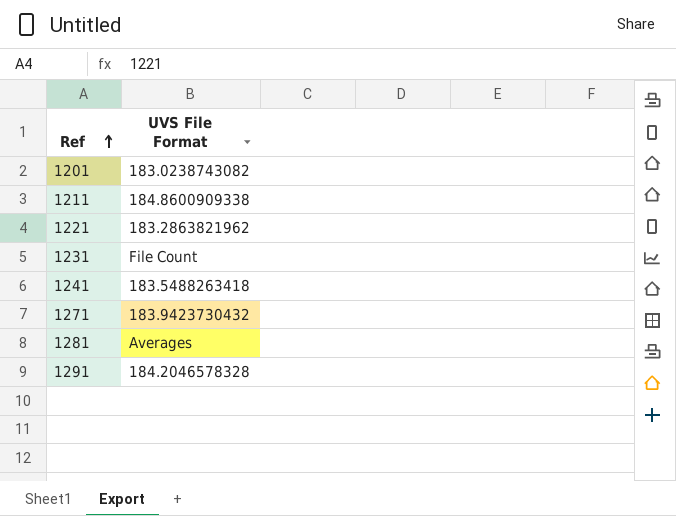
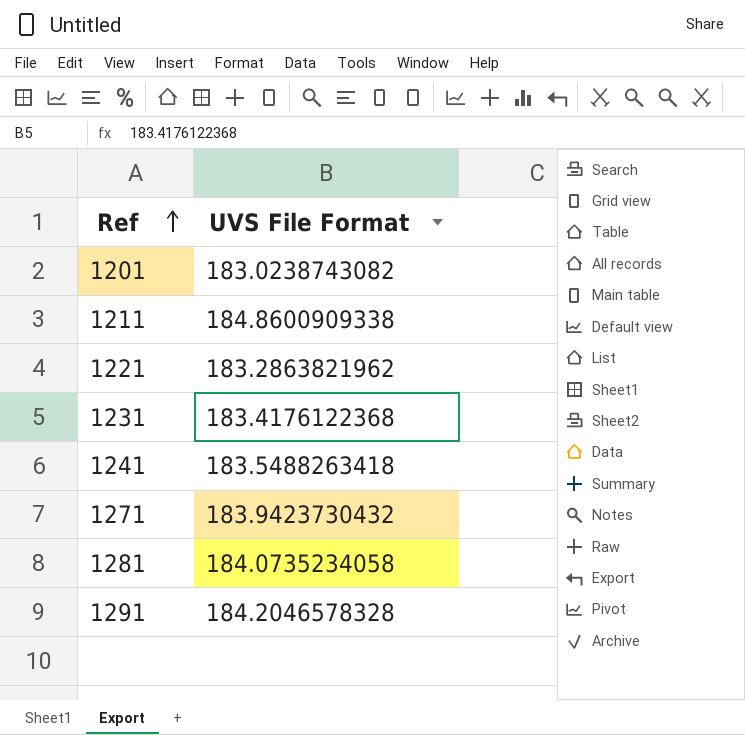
1231 | UVS File Format: File Count -> 183.4176122368
1281 | UVS File Format: Averages -> 184.0735234058

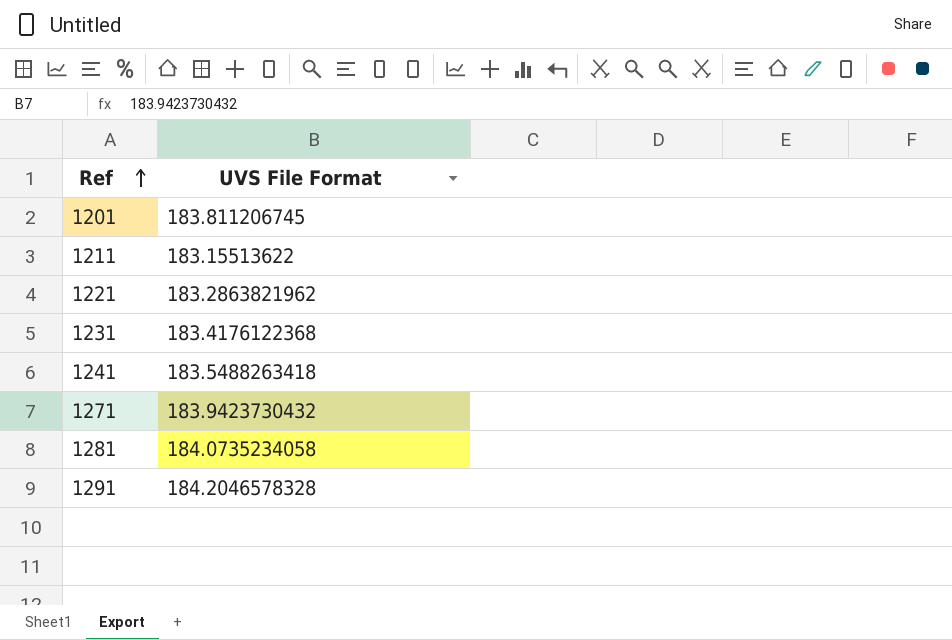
1201 | UVS File Format: 183.0238743082 -> 183.811206745
1211 | UVS File Format: 184.8600909338 -> 183.15513622

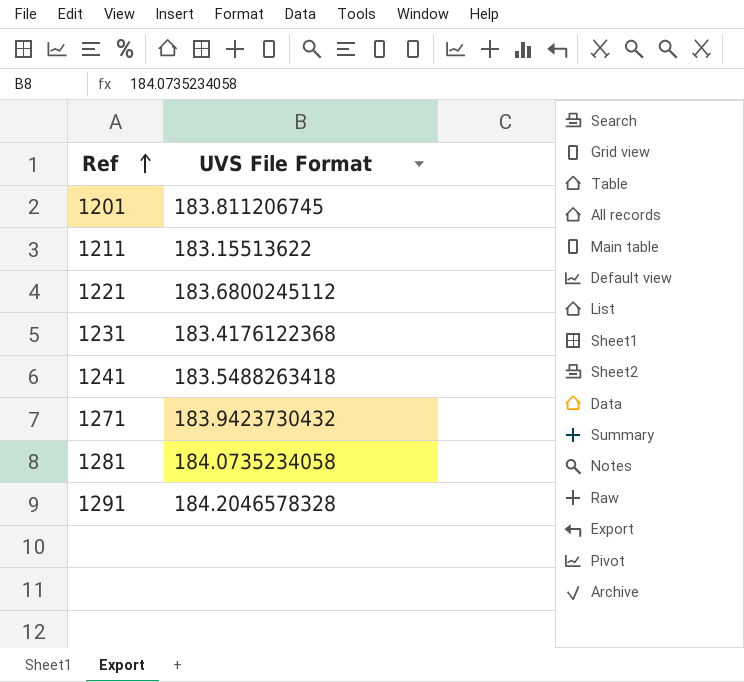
1221 | UVS File Format: 183.2863821962 -> 183.6800245112

